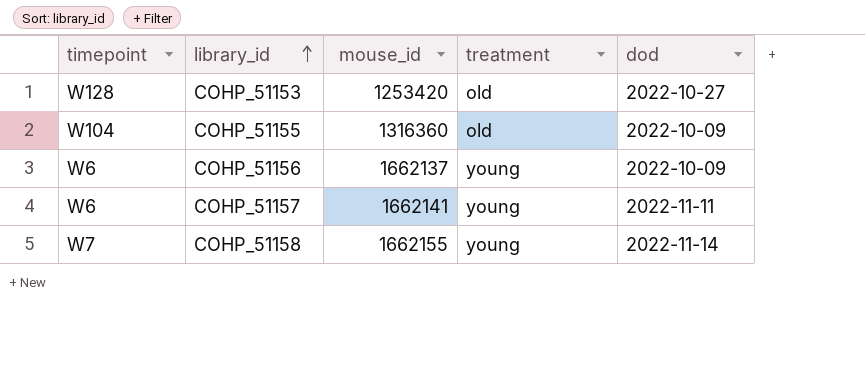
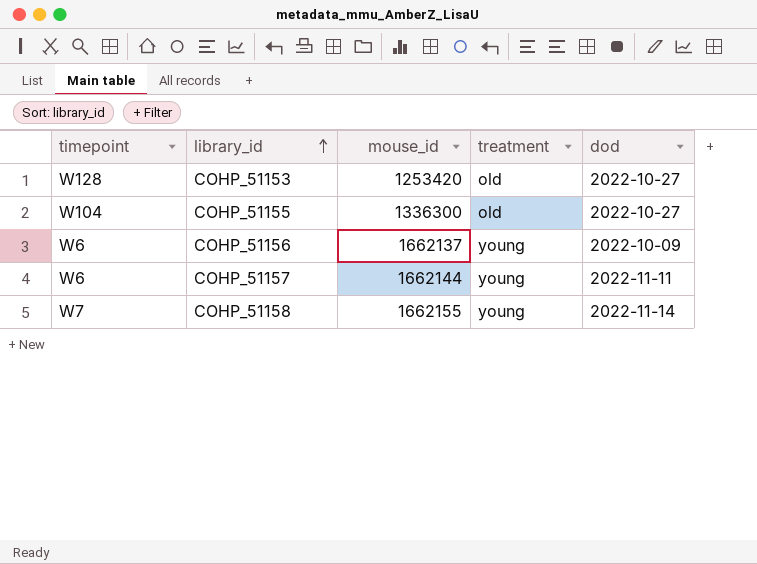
COHP_51155 | mouse_id: 1316360 -> 1336300
COHP_51155 | dod: 2022-10-09 -> 2022-10-27
COHP_51157 | mouse_id: 1662141 -> 1662144

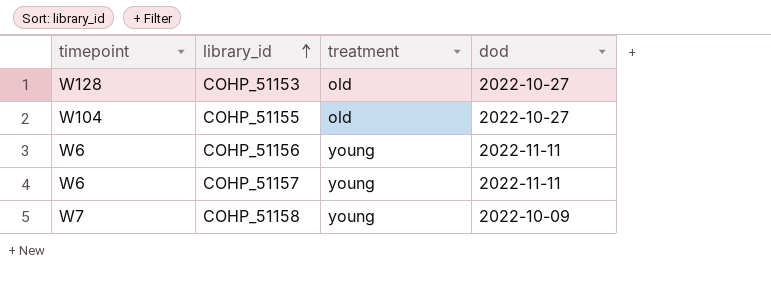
column mouse_id | position: 3 -> none
COHP_51156 | dod: 2022-10-09 -> 2022-11-11
COHP_51158 | dod: 2022-11-14 -> 2022-10-09

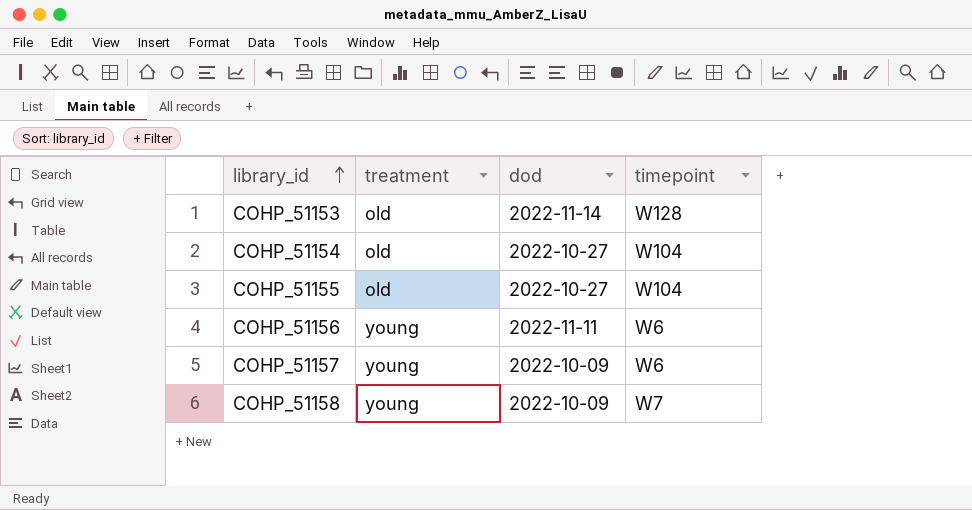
column timepoint | position: 1 -> 4
COHP_51153 | dod: 2022-10-27 -> 2022-11-14
row COHP_51154: none -> old | 2022-10-27 | W104
COHP_51157 | dod: 2022-11-11 -> 2022-10-09

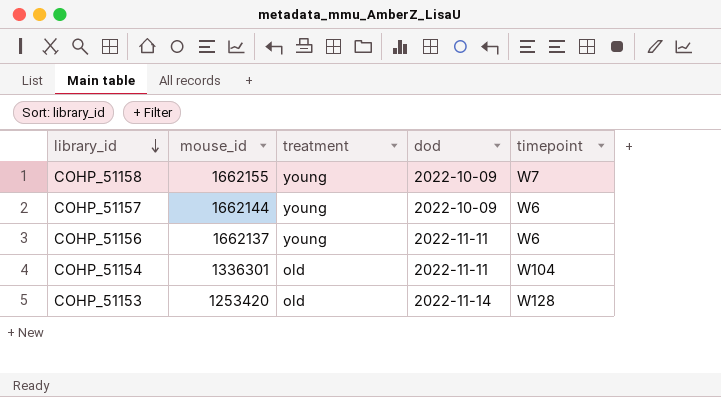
row order: library_id ascending -> library_id descending
column mouse_id | position: none -> 2
row COHP_51155: old | 2022-10-27 | W104 -> none
COHP_51154 | dod: 2022-10-27 -> 2022-11-11

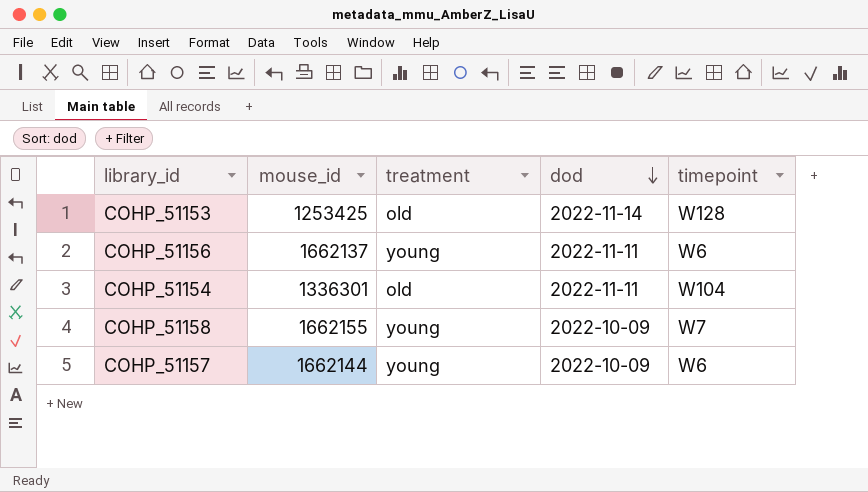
row order: library_id descending -> dod descending
COHP_51153 | mouse_id: 1253420 -> 1253425

